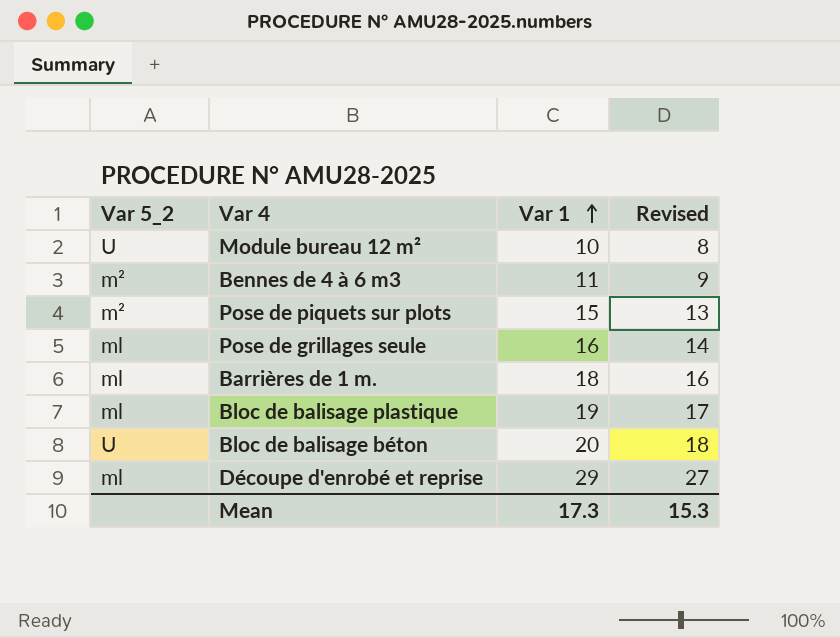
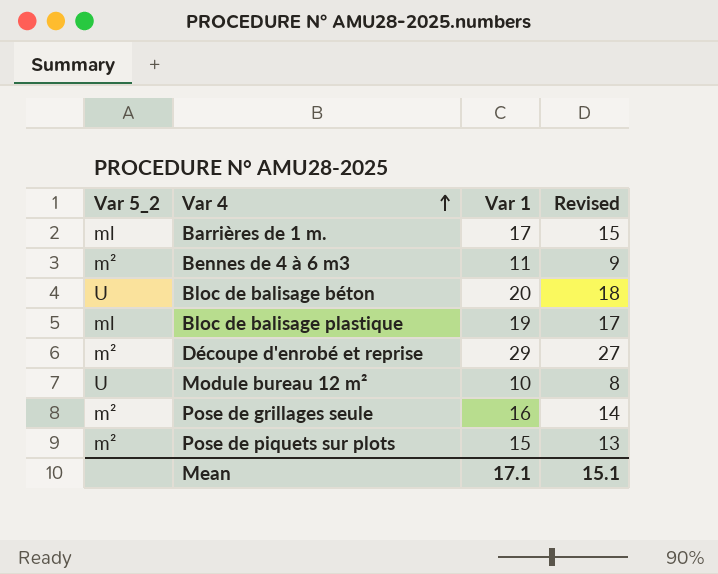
row order: Var 1 ascending -> Var 4 ascending
Barrières de 1 m. | Var 1: 18 -> 17
Barrières de 1 m. | Revised: 16 -> 15
Découpe d'enrobé et reprise | Var 5_2: ml -> m²
Pose de grillages seule | Var 5_2: ml -> m²
Mean | Var 1: 17.3 -> 17.1
Mean | Revised: 15.3 -> 15.1

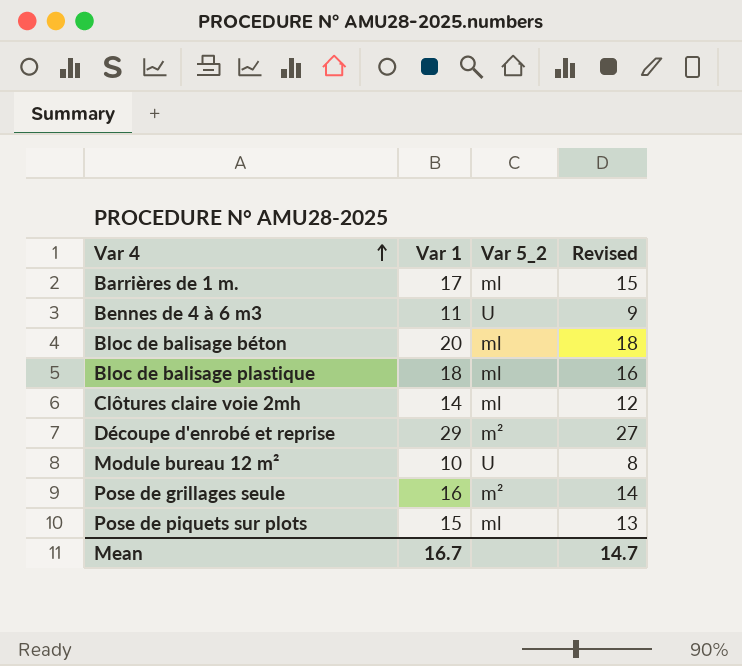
column Var 5_2 | position: 1 -> 3
Bennes de 4 à 6 m3 | Var 5_2: m² -> U
Bloc de balisage béton | Var 5_2: U -> ml
Bloc de balisage plastique | Var 1: 19 -> 18
Bloc de balisage plastique | Revised: 17 -> 16
row Clôtures claire voie 2mh: none -> 14 | ml | 12
Pose de piquets sur plots | Var 5_2: m² -> ml
Mean | Var 1: 17.1 -> 16.7
Mean | Revised: 15.1 -> 14.7

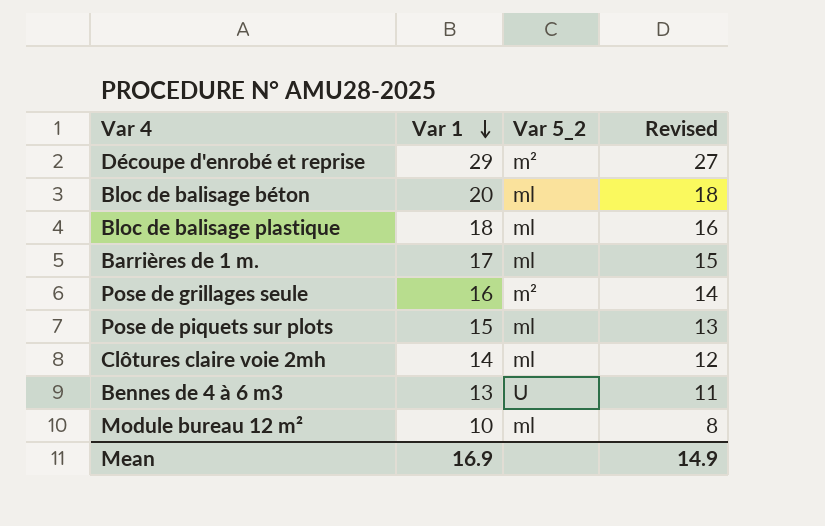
row order: Var 4 ascending -> Var 1 descending
Bennes de 4 à 6 m3 | Var 1: 11 -> 13
Bennes de 4 à 6 m3 | Revised: 9 -> 11
Module bureau 12 m² | Var 5_2: U -> ml
Mean | Var 1: 16.7 -> 16.9
Mean | Revised: 14.7 -> 14.9

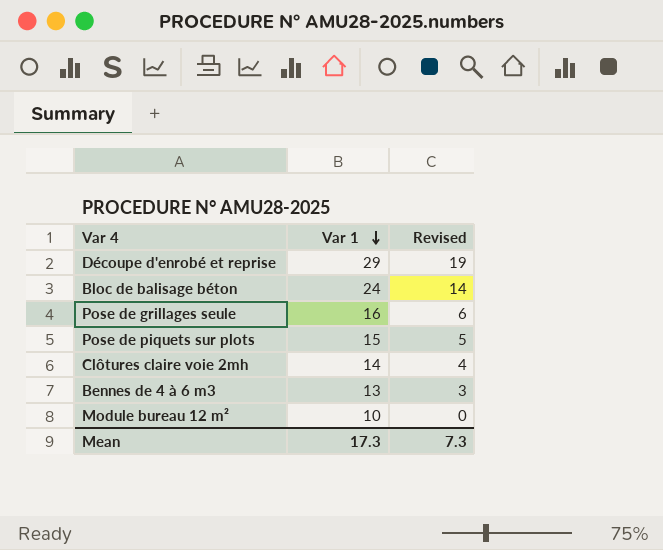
column Var 5_2 | position: 3 -> none
column Revised | formula: [Var 1] - 2 -> [Var 1] - 10
row Bloc de balisage plastique: 18 | ml | 16 -> none
row Barrières de 1 m.: 17 | ml | 15 -> none
Bloc de balisage béton | Var 1: 20 -> 24
Mean | Var 1: 16.9 -> 17.3
Mean | Revised: 14.9 -> 7.3

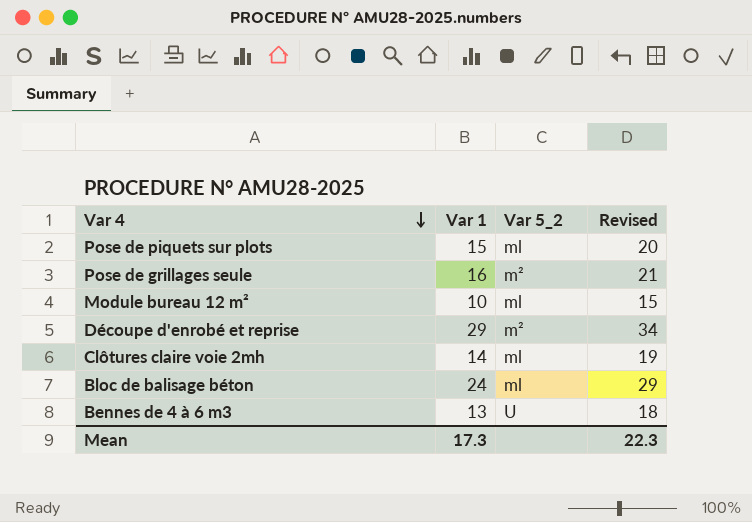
row order: Var 1 descending -> Var 4 descending
column Var 5_2 | position: none -> 3
column Revised | formula: [Var 1] - 10 -> [Var 1] + 5
Mean | Revised: 7.3 -> 22.3

